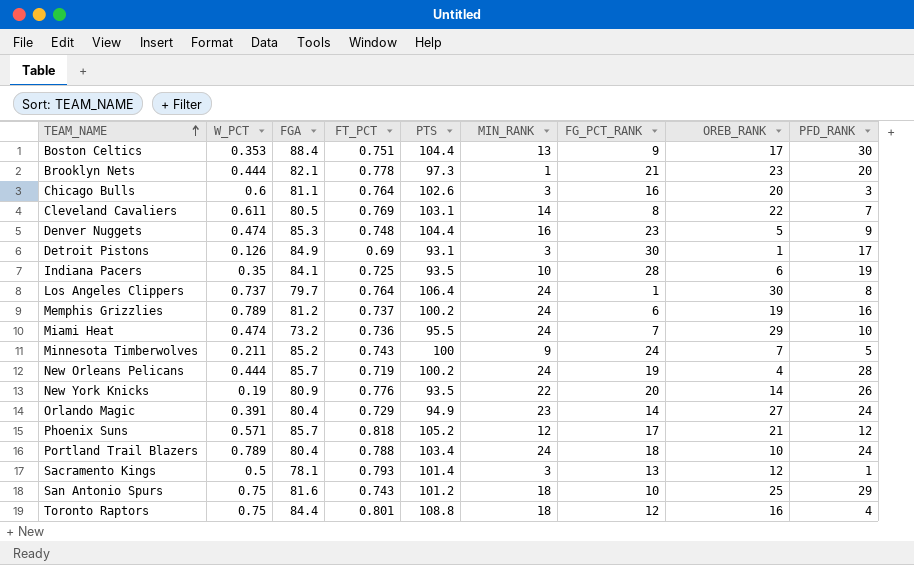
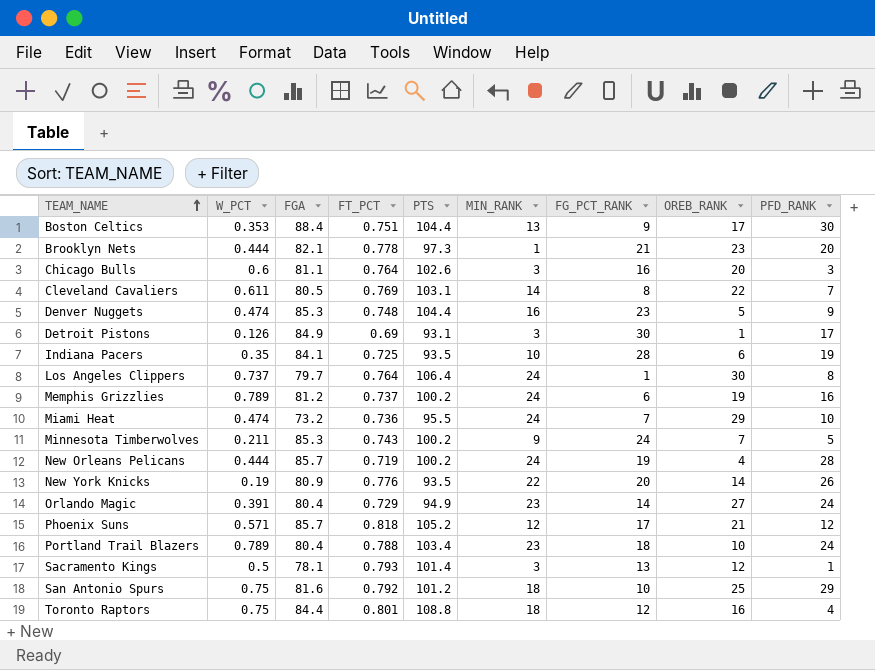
Minnesota Timberwolves | FGA: 85.2 -> 85.3
Minnesota Timberwolves | PTS: 100 -> 100.2
Portland Trail Blazers | MIN_RANK: 24 -> 23
San Antonio Spurs | FT_PCT: 0.743 -> 0.792

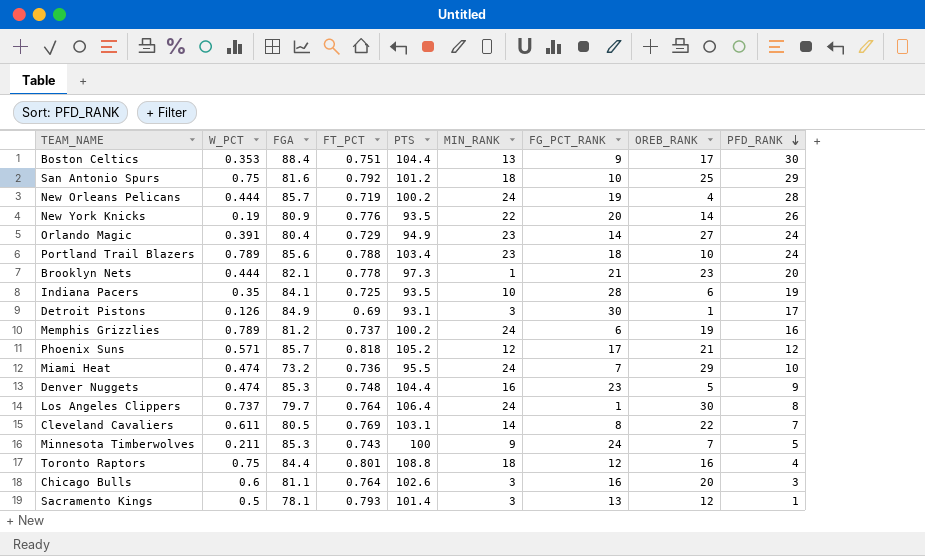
row order: TEAM_NAME ascending -> PFD_RANK descending
Portland Trail Blazers | FGA: 80.4 -> 85.6
Minnesota Timberwolves | PTS: 100.2 -> 100

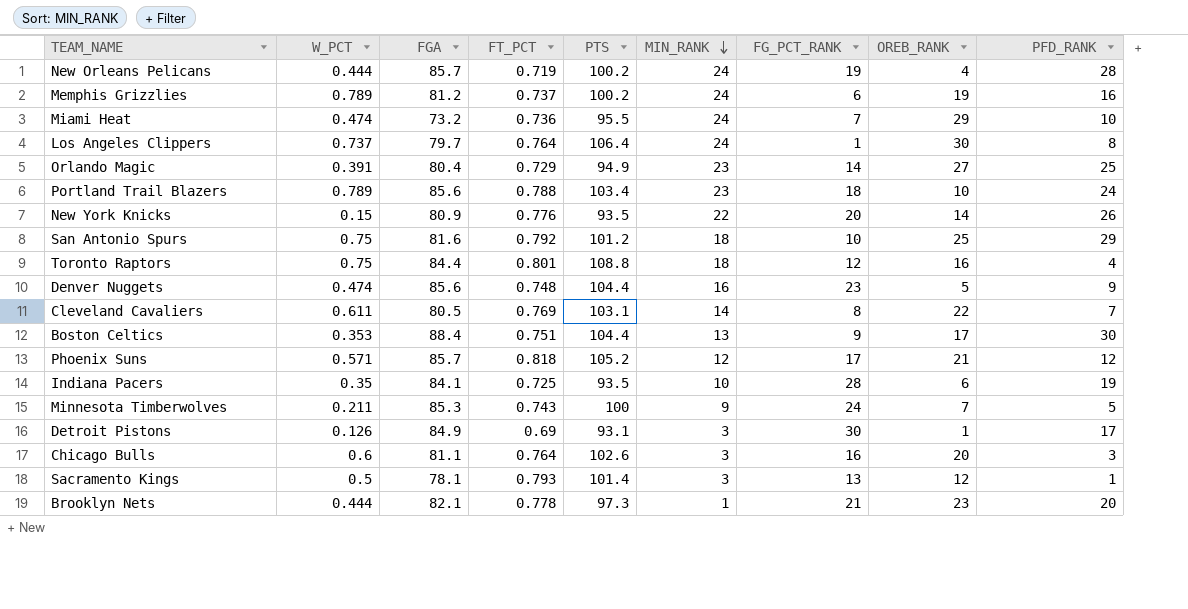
row order: PFD_RANK descending -> MIN_RANK descending
Orlando Magic | PFD_RANK: 24 -> 25
New York Knicks | W_PCT: 0.19 -> 0.15
Denver Nuggets | FGA: 85.3 -> 85.6

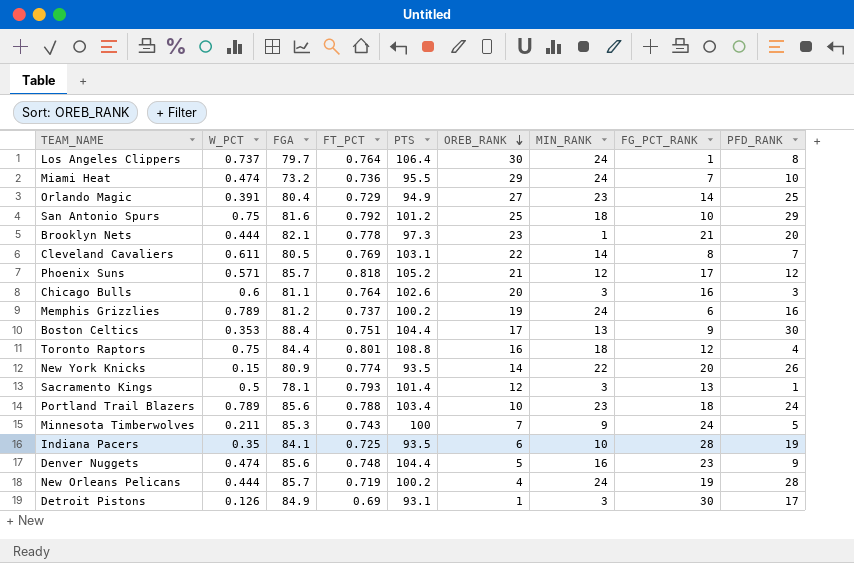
row order: MIN_RANK descending -> OREB_RANK descending
column OREB_RANK | position: 8 -> 6
New York Knicks | FT_PCT: 0.776 -> 0.774

